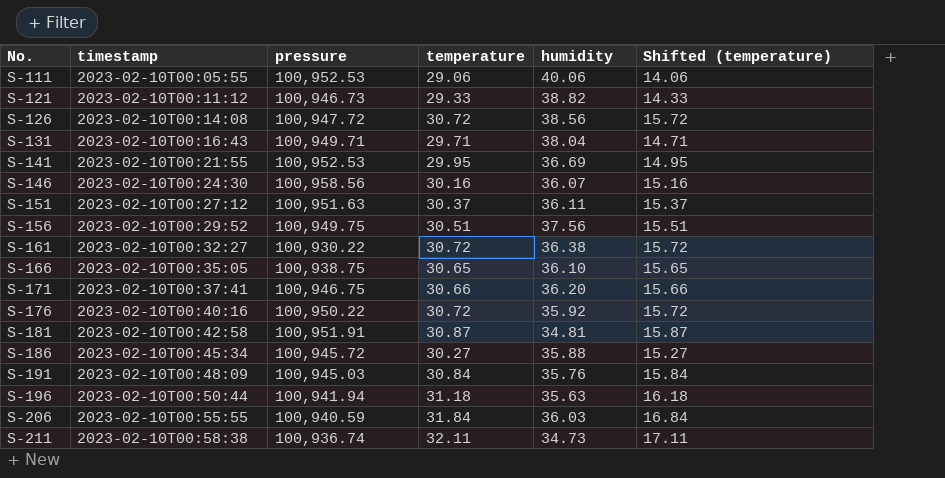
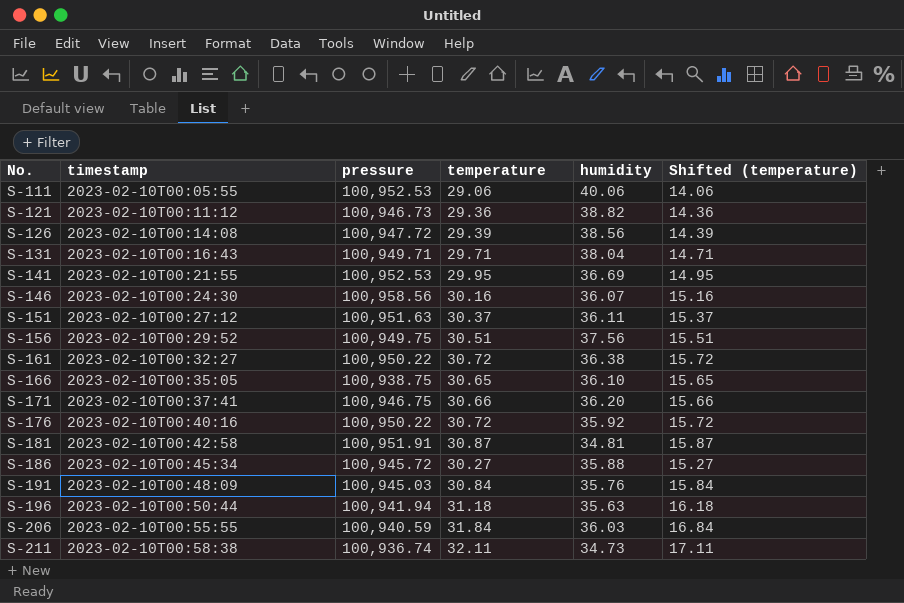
S-121 | temperature: 29.33 -> 29.36
S-121 | Shifted (temperature): 14.33 -> 14.36
S-126 | temperature: 30.72 -> 29.39
S-126 | Shifted (temperature): 15.72 -> 14.39
S-161 | pressure: 100,930.22 -> 100,950.22

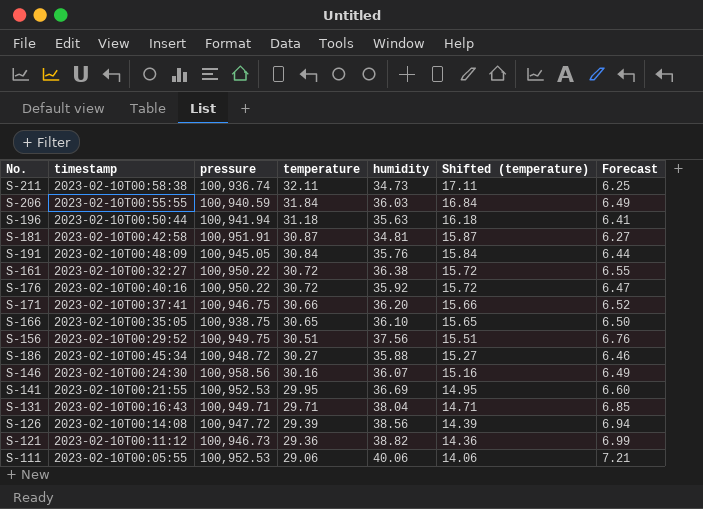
row order: No. ascending -> temperature descending
column Forecast | formula: none -> [humidity] * 0.18
row S-151: 2023-02-10T00:27:12 | 100,951.63 | 30.37 | 36.11 | 15.37 -> none
S-191 | pressure: 100,945.03 -> 100,945.05
S-186 | pressure: 100,945.72 -> 100,948.72

